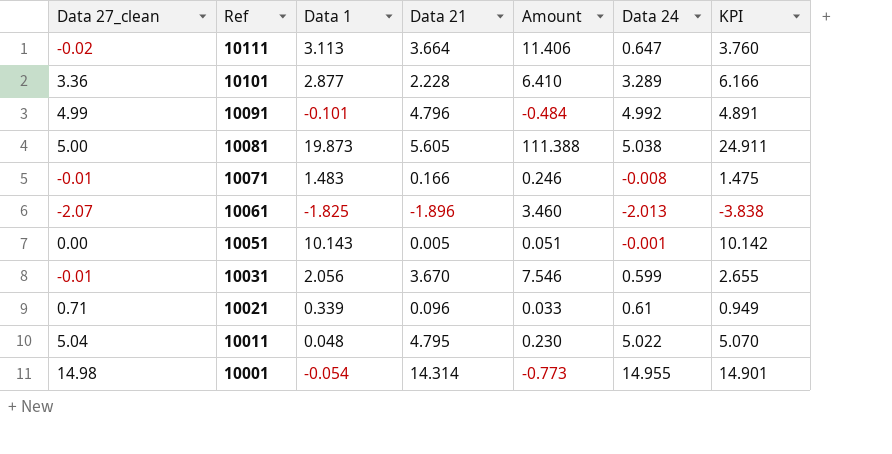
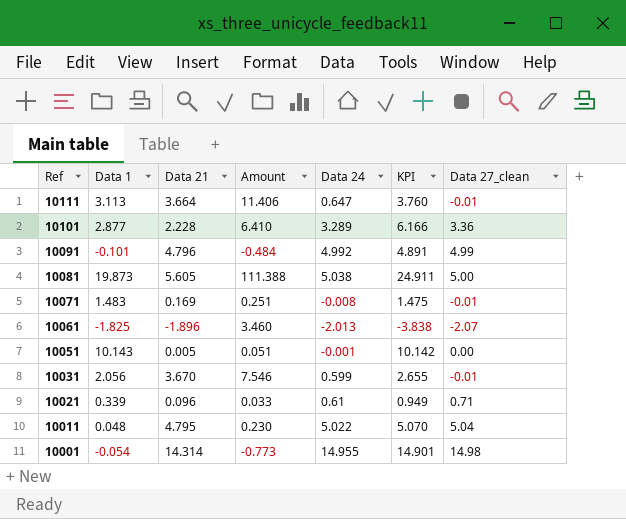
column Data 27_clean | position: 1 -> 7
10111 | Data 27_clean: -0.02 -> -0.01
10071 | Data 21: 0.166 -> 0.169
10071 | Amount: 0.246 -> 0.251

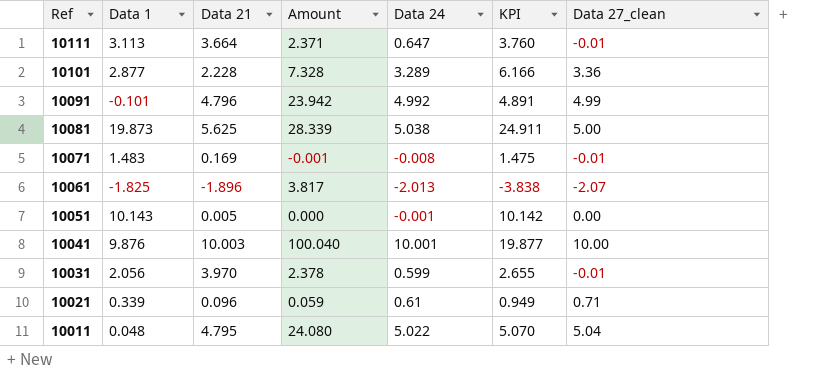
column Amount | formula: [Data 1] * [Data 21] -> [Data 21] * [Data 24]
row 10001: -0.054 | 14.314 | -0.773 | 14.955 | 14.901 | 14.98 -> none
10081 | Data 21: 5.605 -> 5.625
row 10041: none -> 9.876 | 10.003 | 100.040 | 10.001 | 19.877 | 10.00
10031 | Data 21: 3.670 -> 3.970

